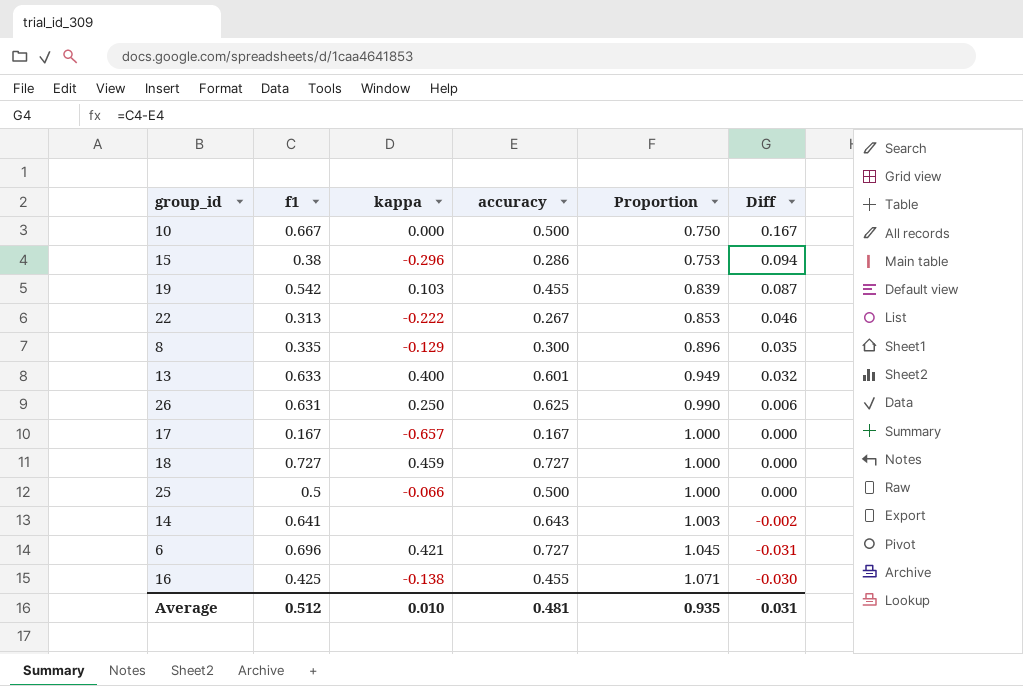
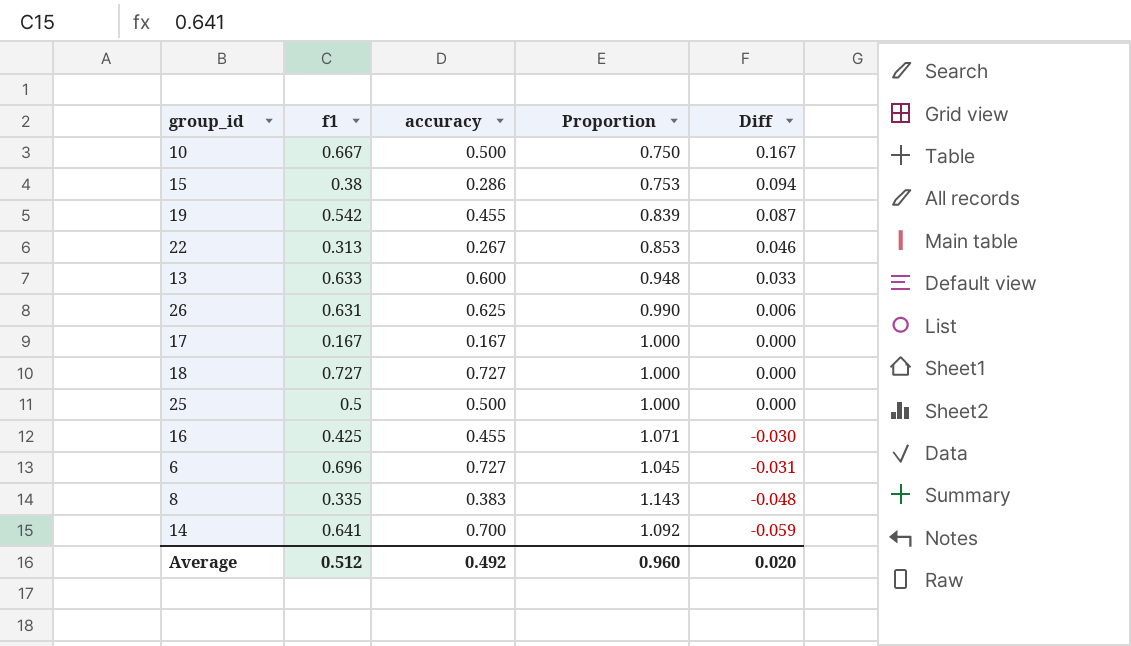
row order: Proportion ascending -> Diff descending
column kappa | position: 3 -> none
13 | accuracy: 0.601 -> 0.600
13 | Proportion: 0.949 -> 0.948
13 | Diff: 0.032 -> 0.033
8 | accuracy: 0.300 -> 0.383
8 | Proportion: 0.896 -> 1.143
8 | Diff: 0.035 -> -0.048
14 | accuracy: 0.643 -> 0.700
14 | Proportion: 1.003 -> 1.092
14 | Diff: -0.002 -> -0.059
Average | accuracy: 0.481 -> 0.492
Average | Proportion: 0.935 -> 0.960
Average | Diff: 0.031 -> 0.020

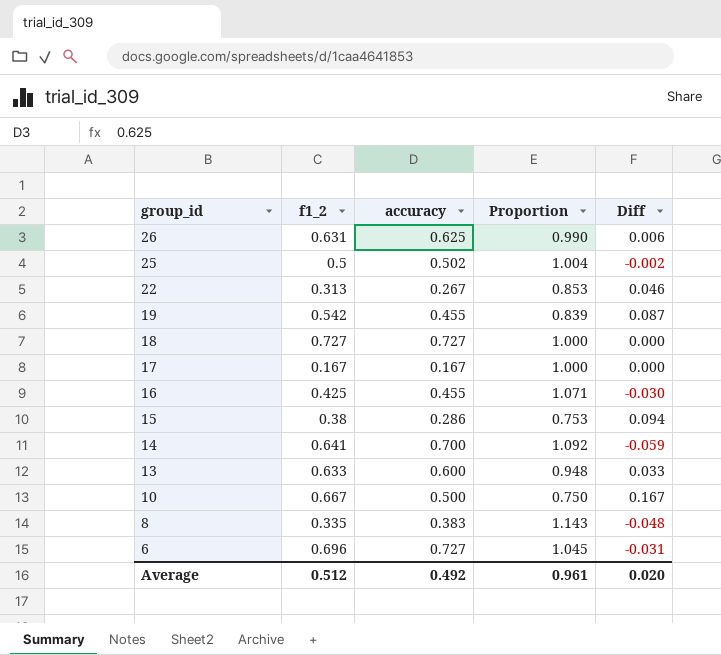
row order: Diff descending -> group_id descending
column name: f1 -> f1_2
25 | accuracy: 0.500 -> 0.502
25 | Proportion: 1.000 -> 1.004
25 | Diff: 0.000 -> -0.002
Average | Proportion: 0.960 -> 0.961

